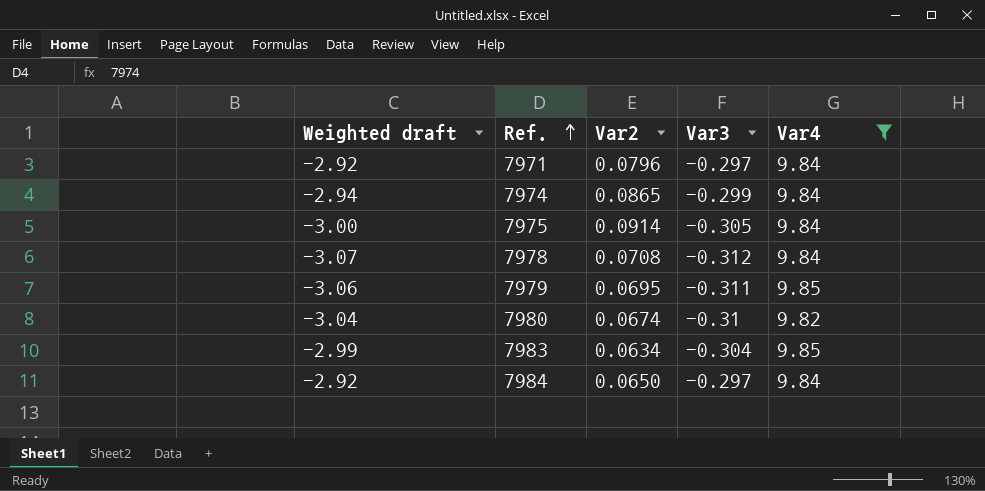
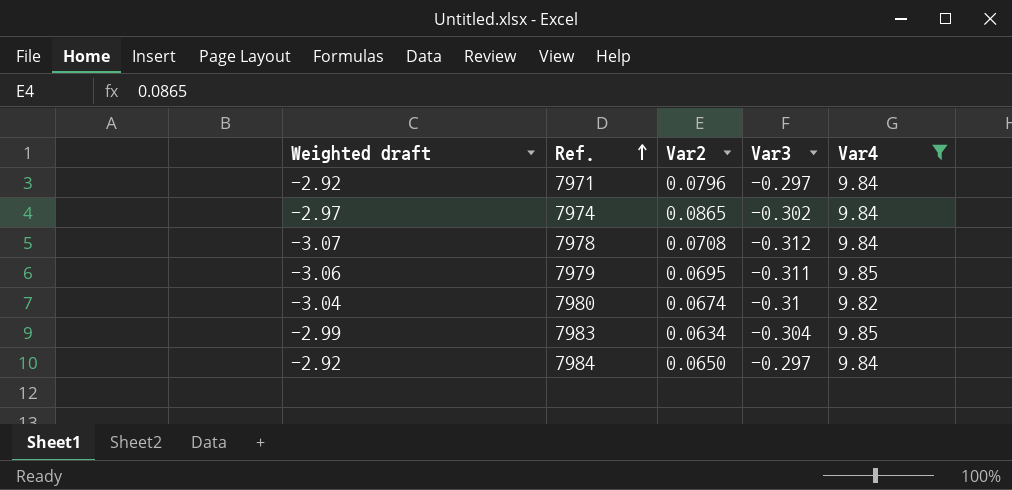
row 7975: -3.00 | 0.0914 | -0.305 | 9.84 -> none
7974 | Weighted draft: -2.94 -> -2.97
7974 | Var3: -0.299 -> -0.302

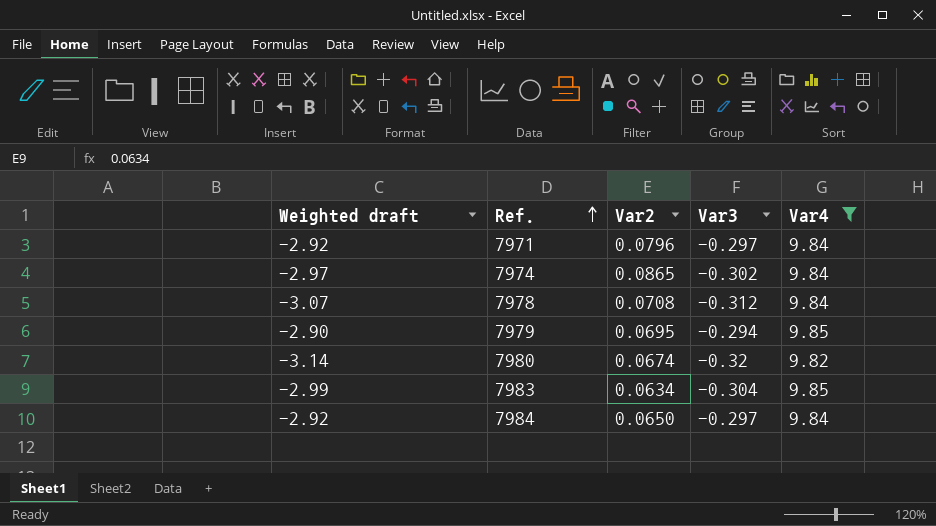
7979 | Weighted draft: -3.06 -> -2.90
7979 | Var3: -0.311 -> -0.294
7980 | Weighted draft: -3.04 -> -3.14
7980 | Var3: -0.31 -> -0.32

